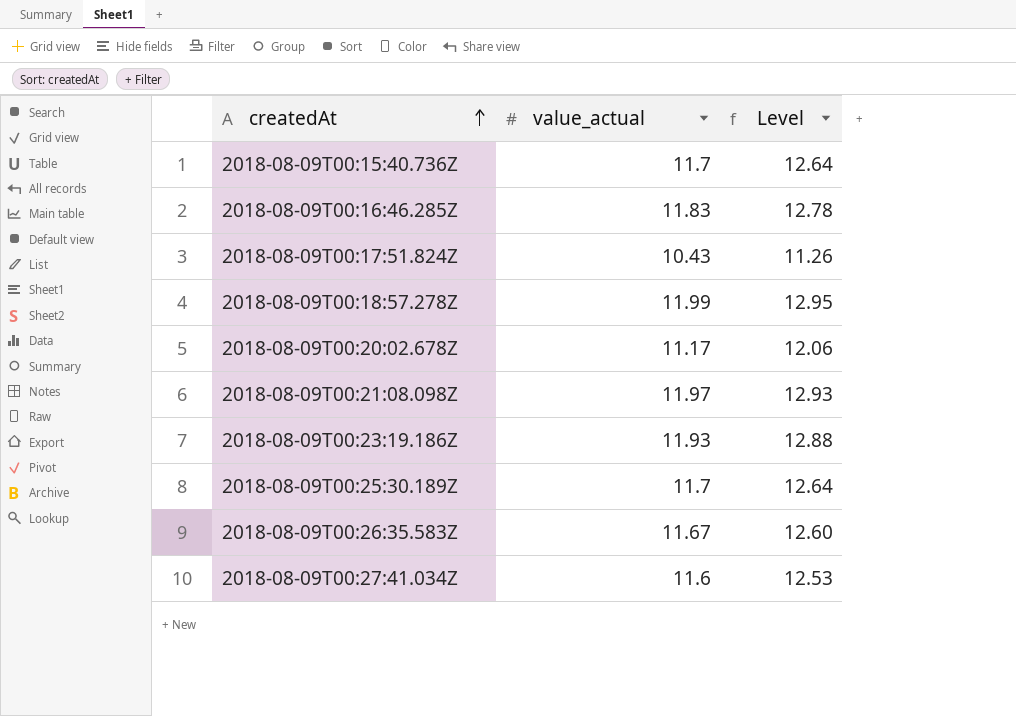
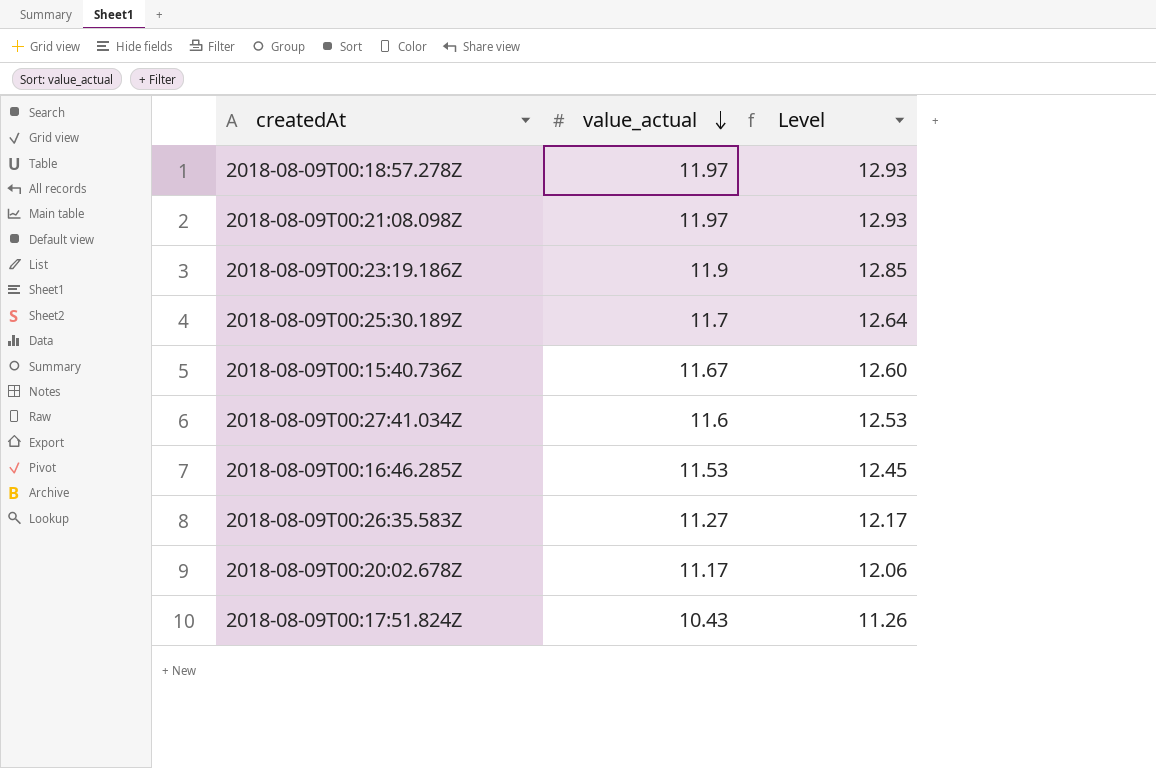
row order: createdAt ascending -> value_actual descending
2018-08-09T00:18:57.278Z | value_actual: 11.99 -> 11.97
2018-08-09T00:18:57.278Z | Level: 12.95 -> 12.93
2018-08-09T00:23:19.186Z | value_actual: 11.93 -> 11.9
2018-08-09T00:23:19.186Z | Level: 12.88 -> 12.85
2018-08-09T00:15:40.736Z | value_actual: 11.7 -> 11.67
2018-08-09T00:15:40.736Z | Level: 12.64 -> 12.60
2018-08-09T00:16:46.285Z | value_actual: 11.83 -> 11.53
2018-08-09T00:16:46.285Z | Level: 12.78 -> 12.45
2018-08-09T00:26:35.583Z | value_actual: 11.67 -> 11.27
2018-08-09T00:26:35.583Z | Level: 12.60 -> 12.17

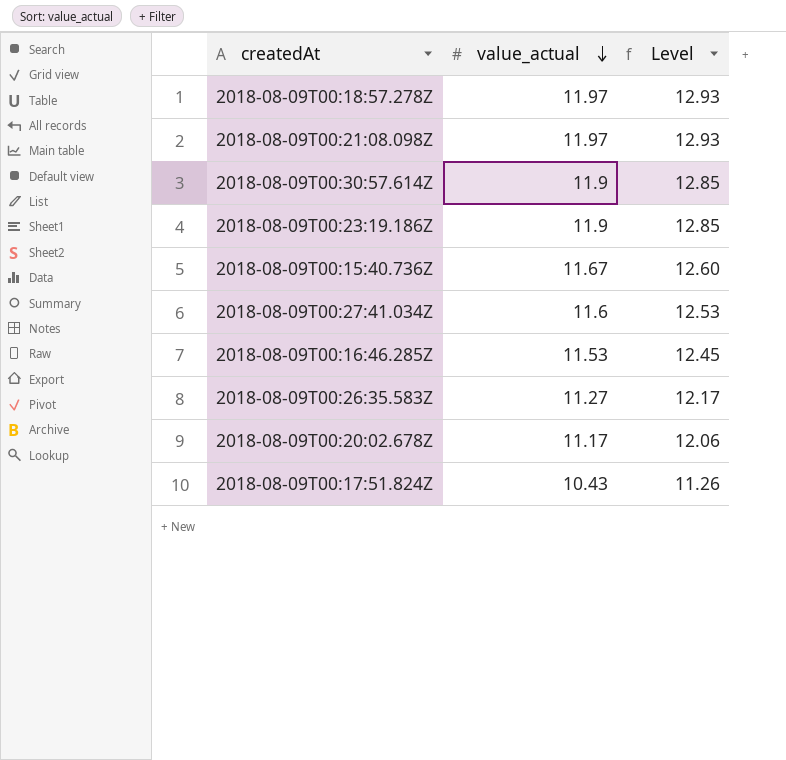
row 2018-08-09T00:25:30.189Z: 11.7 | 12.64 -> none
row 2018-08-09T00:30:57.614Z: none -> 11.9 | 12.85

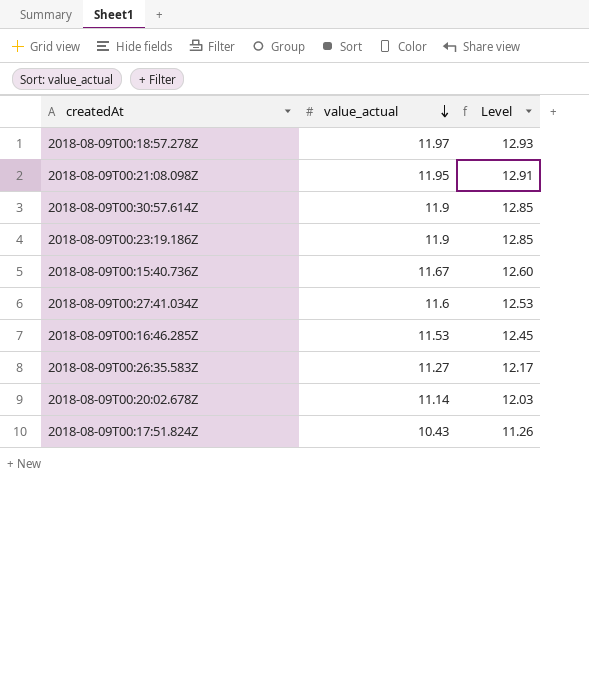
2018-08-09T00:21:08.098Z | value_actual: 11.97 -> 11.95
2018-08-09T00:21:08.098Z | Level: 12.93 -> 12.91
2018-08-09T00:20:02.678Z | value_actual: 11.17 -> 11.14
2018-08-09T00:20:02.678Z | Level: 12.06 -> 12.03

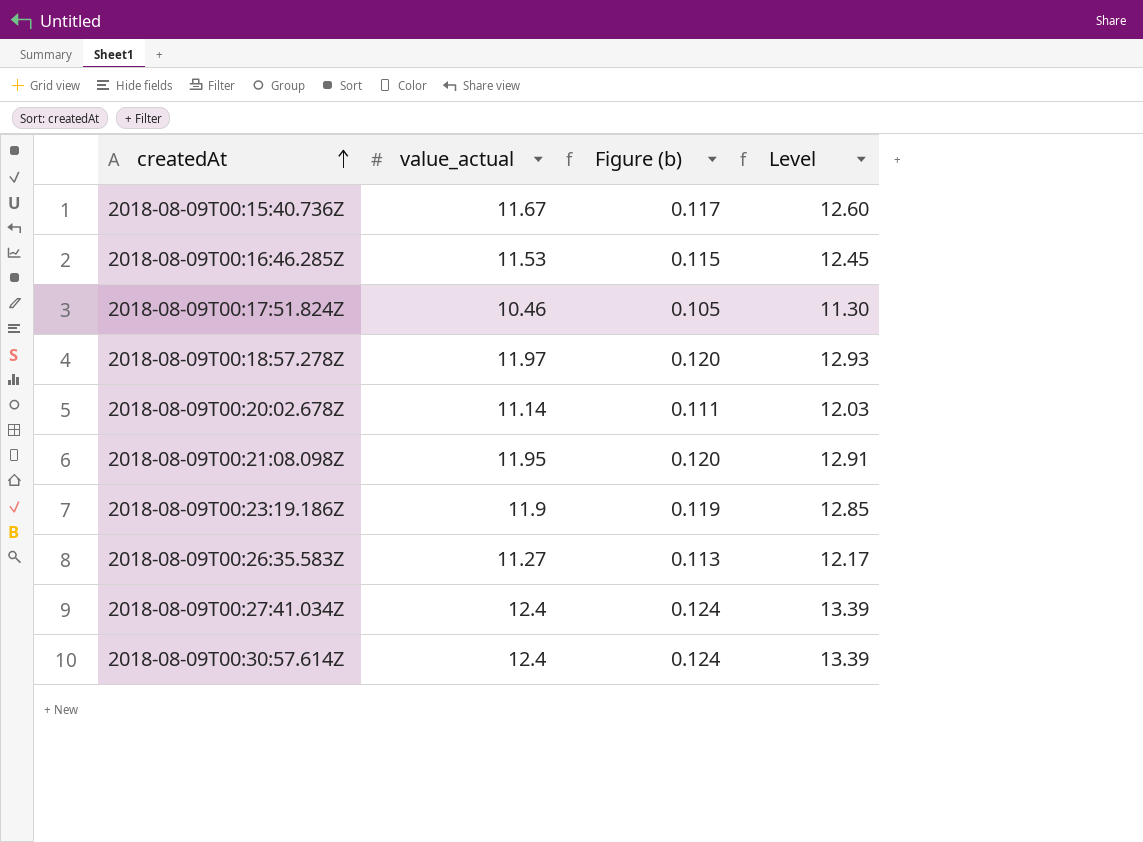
row order: value_actual descending -> createdAt ascending
column Figure (b) | formula: none -> [value_actual] * 0.01
2018-08-09T00:17:51.824Z | value_actual: 10.43 -> 10.46
2018-08-09T00:17:51.824Z | Level: 11.26 -> 11.30
2018-08-09T00:27:41.034Z | value_actual: 11.6 -> 12.4
2018-08-09T00:27:41.034Z | Level: 12.53 -> 13.39
2018-08-09T00:30:57.614Z | value_actual: 11.9 -> 12.4
2018-08-09T00:30:57.614Z | Level: 12.85 -> 13.39

